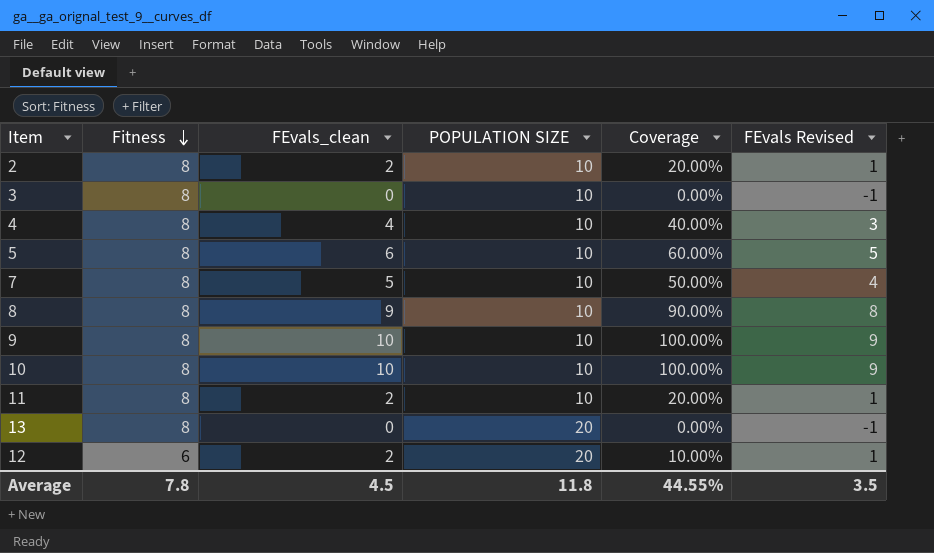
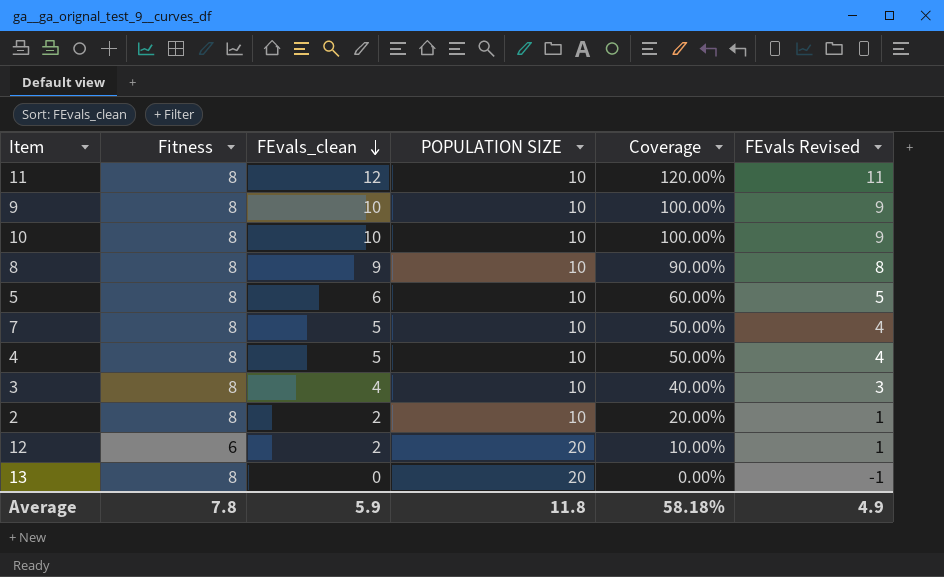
row order: Fitness descending -> FEvals_clean descending
11 | FEvals_clean: 2 -> 12
11 | Coverage: 20.00% -> 120.00%
11 | FEvals Revised: 1 -> 11
4 | FEvals_clean: 4 -> 5
4 | Coverage: 40.00% -> 50.00%
4 | FEvals Revised: 3 -> 4
3 | FEvals_clean: 0 -> 4
3 | Coverage: 0.00% -> 40.00%
3 | FEvals Revised: -1 -> 3
Average | FEvals_clean: 4.5 -> 5.9
Average | Coverage: 44.55% -> 58.18%
Average | FEvals Revised: 3.5 -> 4.9

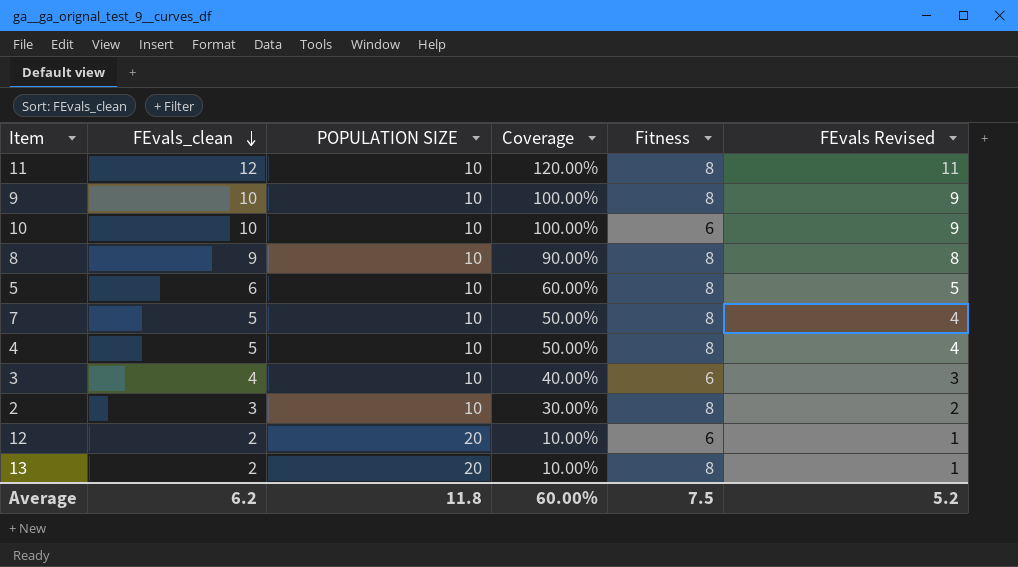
column Fitness | position: 2 -> 5
10 | Fitness: 8 -> 6
3 | Fitness: 8 -> 6
2 | FEvals_clean: 2 -> 3
2 | Coverage: 20.00% -> 30.00%
2 | FEvals Revised: 1 -> 2
13 | FEvals_clean: 0 -> 2
13 | Coverage: 0.00% -> 10.00%
13 | FEvals Revised: -1 -> 1
Average | FEvals_clean: 5.9 -> 6.2
Average | Coverage: 58.18% -> 60.00%
Average | Fitness: 7.8 -> 7.5
Average | FEvals Revised: 4.9 -> 5.2

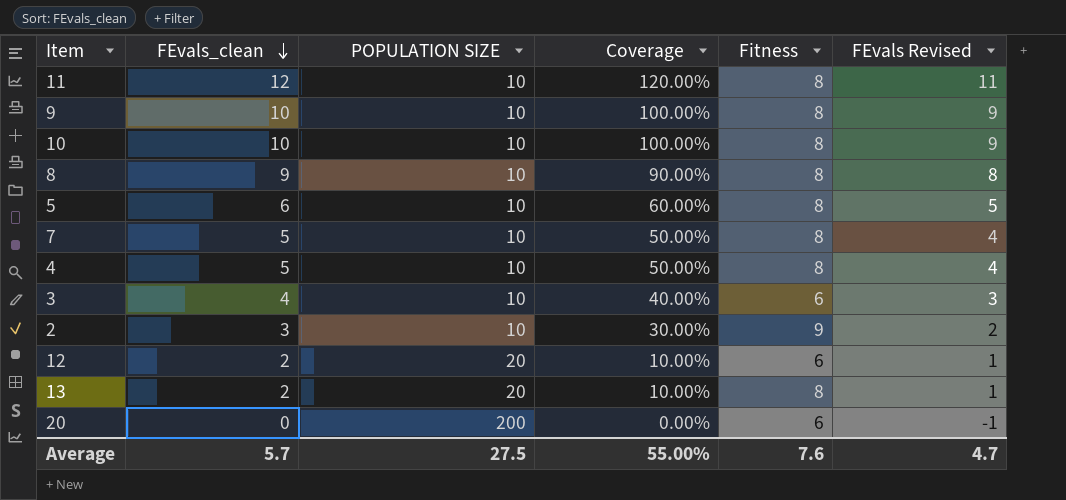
10 | Fitness: 6 -> 8
2 | Fitness: 8 -> 9
row 20: none -> 0 | 200 | 0.00% | 6 | -1
Average | FEvals_clean: 6.2 -> 5.7
Average | POPULATION SIZE: 11.8 -> 27.5
Average | Coverage: 60.00% -> 55.00%
Average | Fitness: 7.5 -> 7.6
Average | FEvals Revised: 5.2 -> 4.7

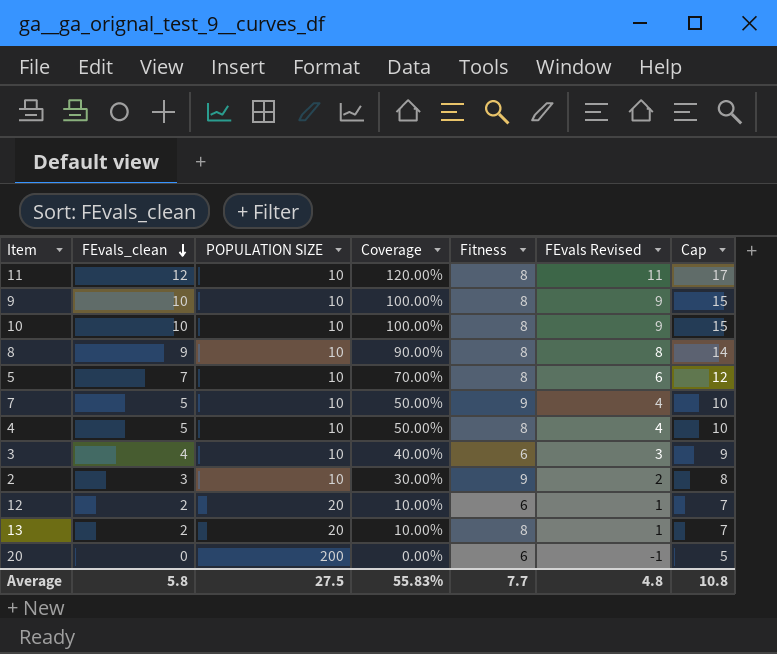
column Cap | formula: none -> [FEvals_clean] + 5
5 | FEvals_clean: 6 -> 7
5 | Coverage: 60.00% -> 70.00%
5 | FEvals Revised: 5 -> 6
7 | Fitness: 8 -> 9
Average | FEvals_clean: 5.7 -> 5.8
Average | Coverage: 55.00% -> 55.83%
Average | Fitness: 7.6 -> 7.7
Average | FEvals Revised: 4.7 -> 4.8

